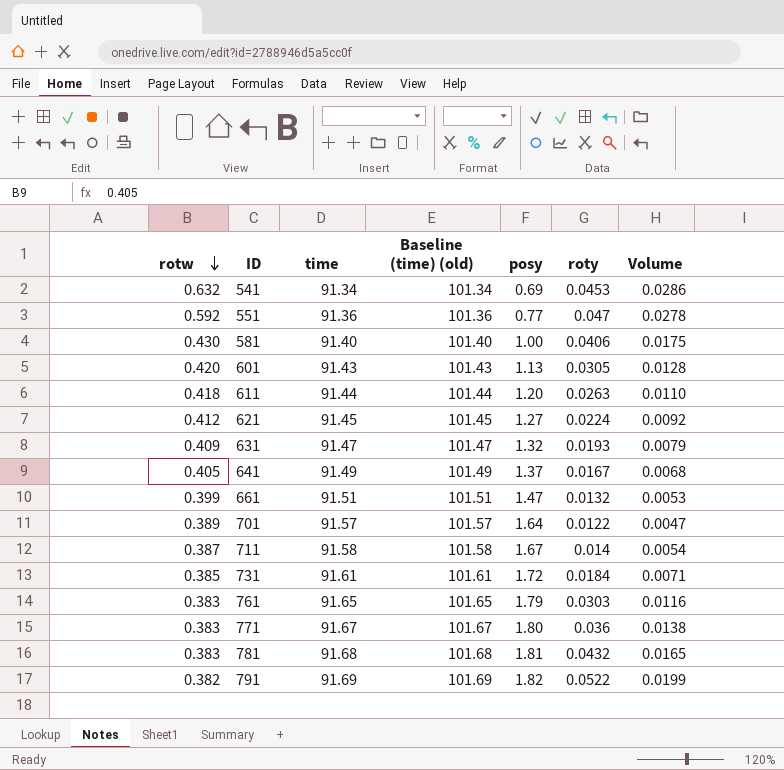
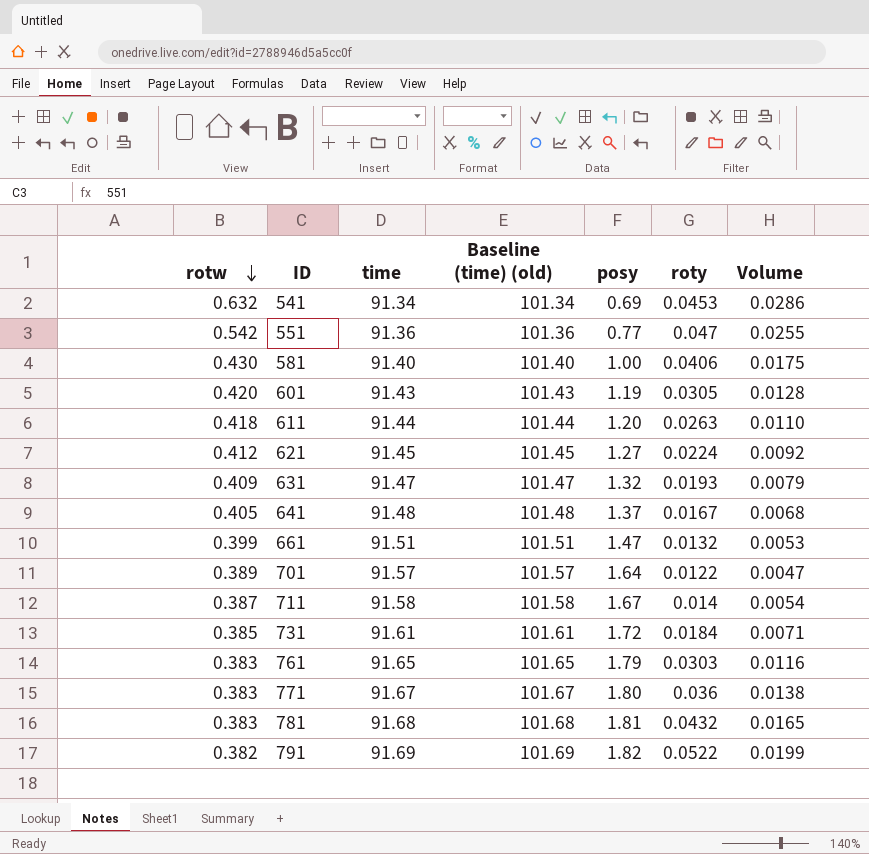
551 | rotw: 0.592 -> 0.542
551 | Volume: 0.0278 -> 0.0255
601 | posy: 1.13 -> 1.19
641 | time: 91.49 -> 91.48
641 | Baseline (time) (old): 101.49 -> 101.48

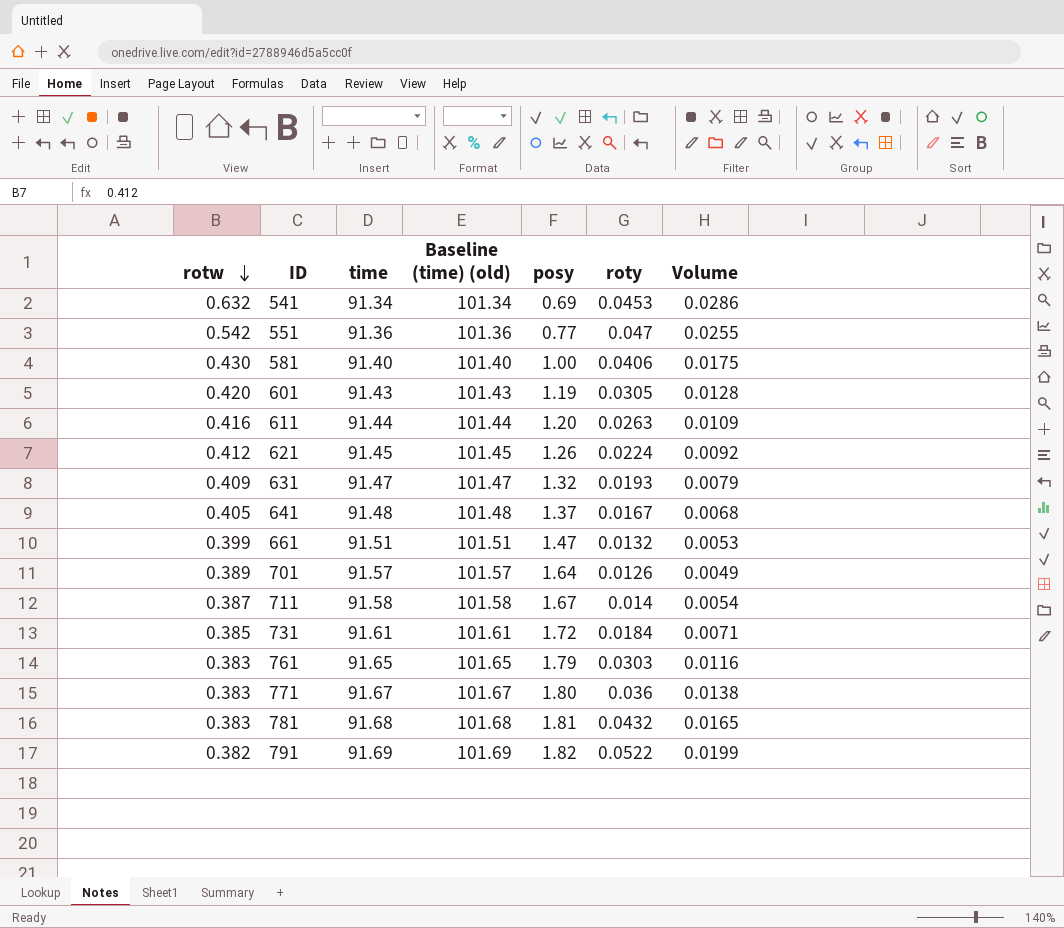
611 | rotw: 0.418 -> 0.416
611 | Volume: 0.0110 -> 0.0109
621 | posy: 1.27 -> 1.26
701 | roty: 0.0122 -> 0.0126
701 | Volume: 0.0047 -> 0.0049

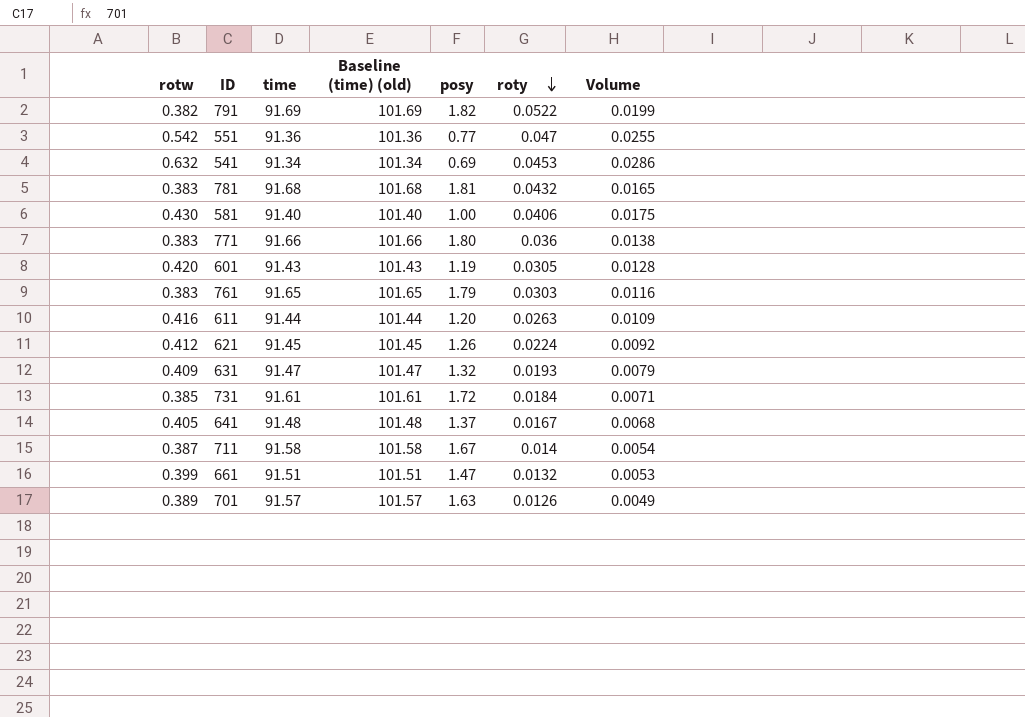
row order: rotw descending -> roty descending
771 | time: 91.67 -> 91.66
771 | Baseline (time) (old): 101.67 -> 101.66
701 | posy: 1.64 -> 1.63

